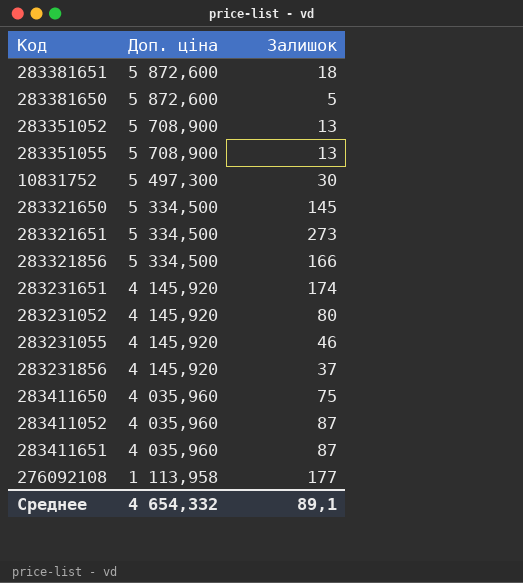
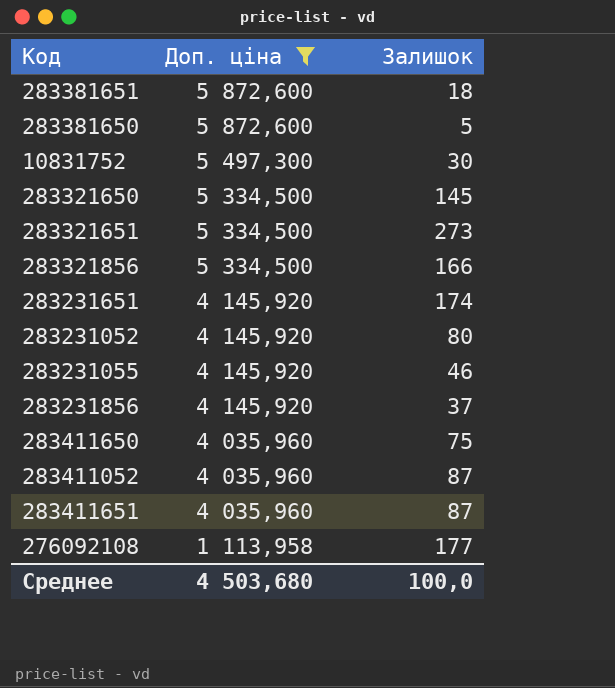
filter: none -> Доп. ціна != 5 708,900
Среднее | Доп. ціна: 4 654,332 -> 4 503,680
Среднее | Залишок: 89,1 -> 100,0

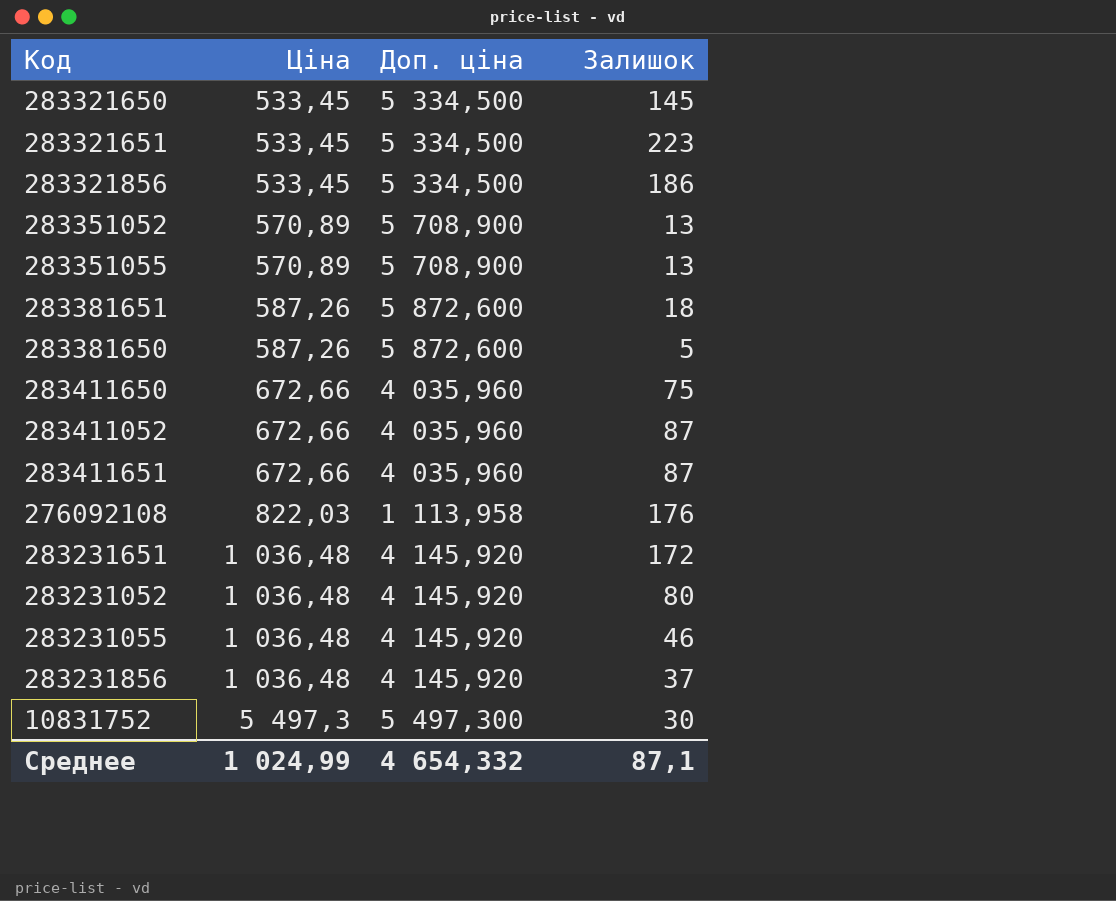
filter: Доп. ціна != 5 708,900 -> none
row order: Доп. ціна descending -> Ціна ascending
column Ціна | position: none -> 2
283321651 | Залишок: 273 -> 223
283321856 | Залишок: 166 -> 186
276092108 | Залишок: 177 -> 176
283231651 | Залишок: 174 -> 172
Среднее | Доп. ціна: 4 503,680 -> 4 654,332
Среднее | Залишок: 100,0 -> 87,1

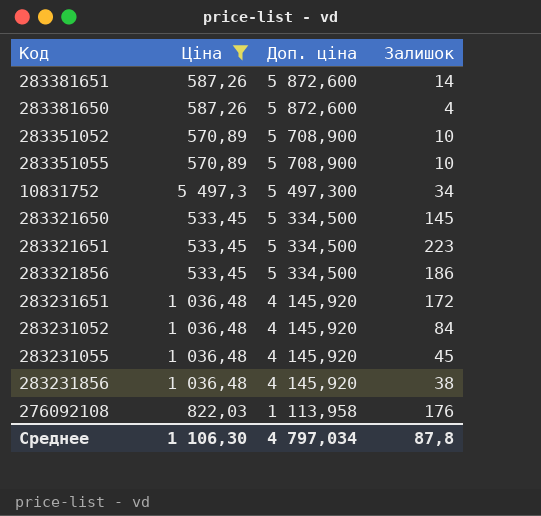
filter: none -> Ціна != 672,66
row order: Ціна ascending -> Доп. ціна descending
283381651 | Залишок: 18 -> 14
283381650 | Залишок: 5 -> 4
283351052 | Залишок: 13 -> 10
283351055 | Залишок: 13 -> 10
10831752 | Залишок: 30 -> 34
283231052 | Залишок: 80 -> 84
283231055 | Залишок: 46 -> 45
283231856 | Залишок: 37 -> 38
Среднее | Ціна: 1 024,99 -> 1 106,30
Среднее | Доп. ціна: 4 654,332 -> 4 797,034
Среднее | Залишок: 87,1 -> 87,8

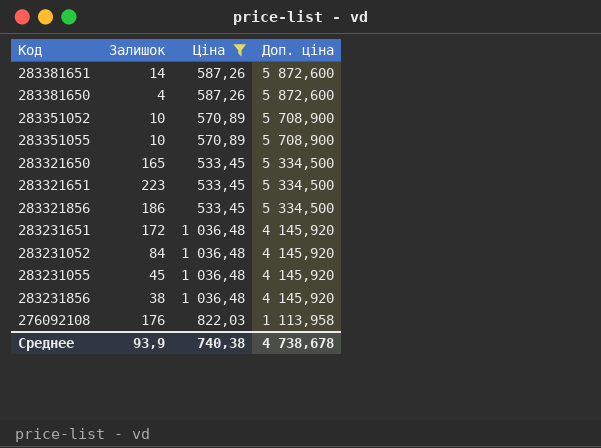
column Залишок | position: 4 -> 2
row 10831752: 5 497,3 | 5 497,300 | 34 -> none
283321650 | Залишок: 145 -> 165
Среднее | Залишок: 87,8 -> 93,9
Среднее | Ціна: 1 106,30 -> 740,38
Среднее | Доп. ціна: 4 797,034 -> 4 738,678

